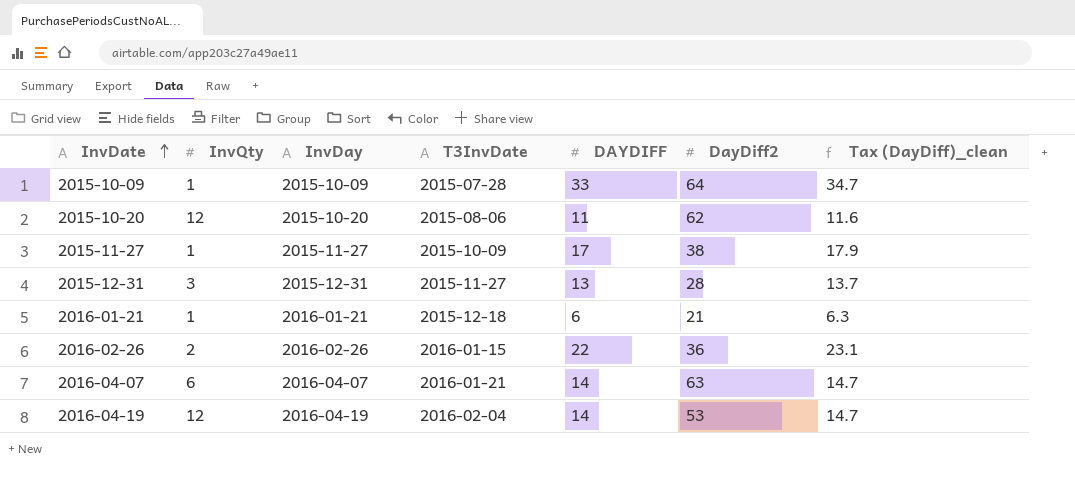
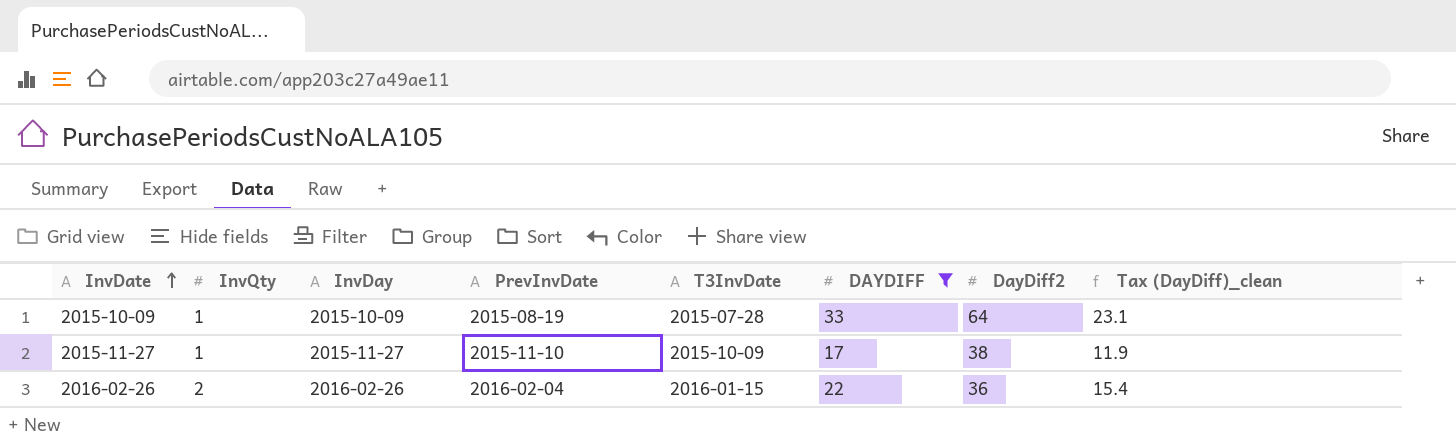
filter: none -> DAYDIFF >= 17
column PrevInvDate | position: none -> 4
column Tax (DayDiff)_clean | formula: [DAYDIFF] * 1.05 -> [DAYDIFF] * 0.7

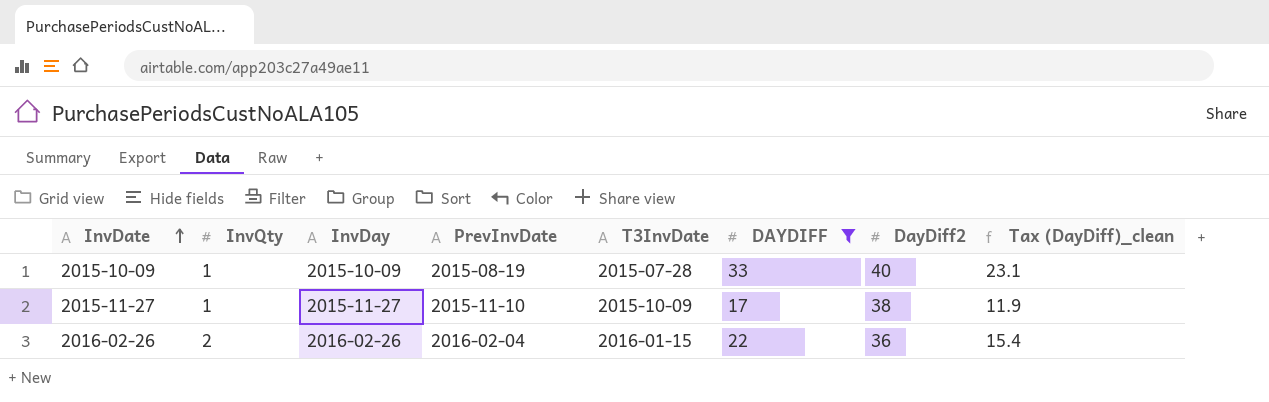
2015-10-09 | DayDiff2: 64 -> 40

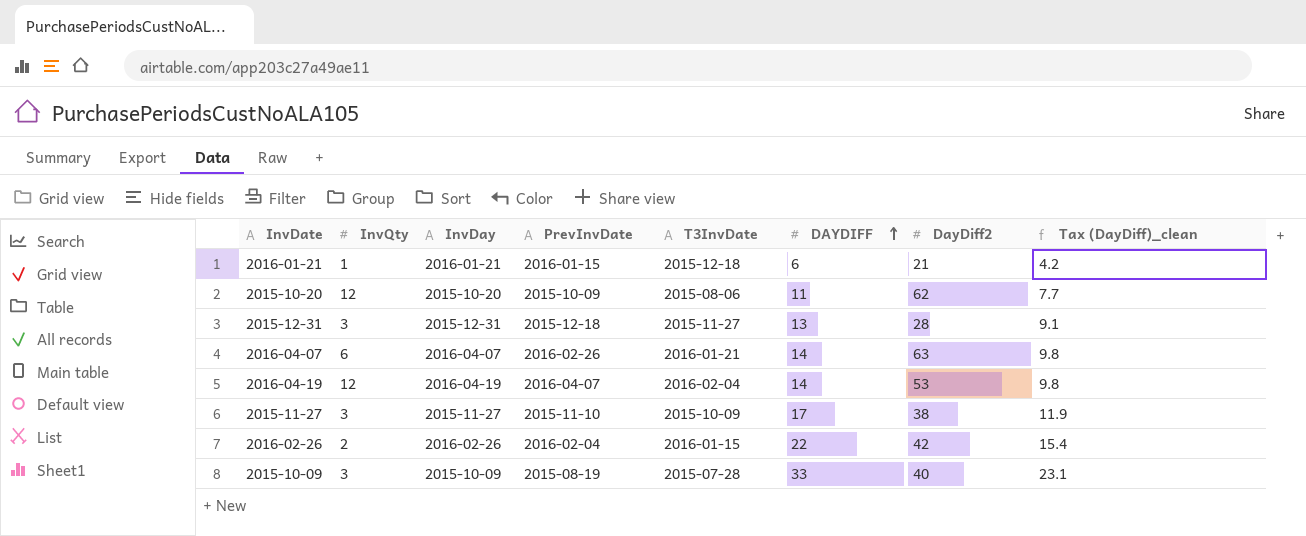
filter: DAYDIFF >= 17 -> none
row order: InvDate ascending -> DAYDIFF ascending
2015-11-27 | InvQty: 1 -> 3
2016-02-26 | DayDiff2: 36 -> 42
2015-10-09 | InvQty: 1 -> 3

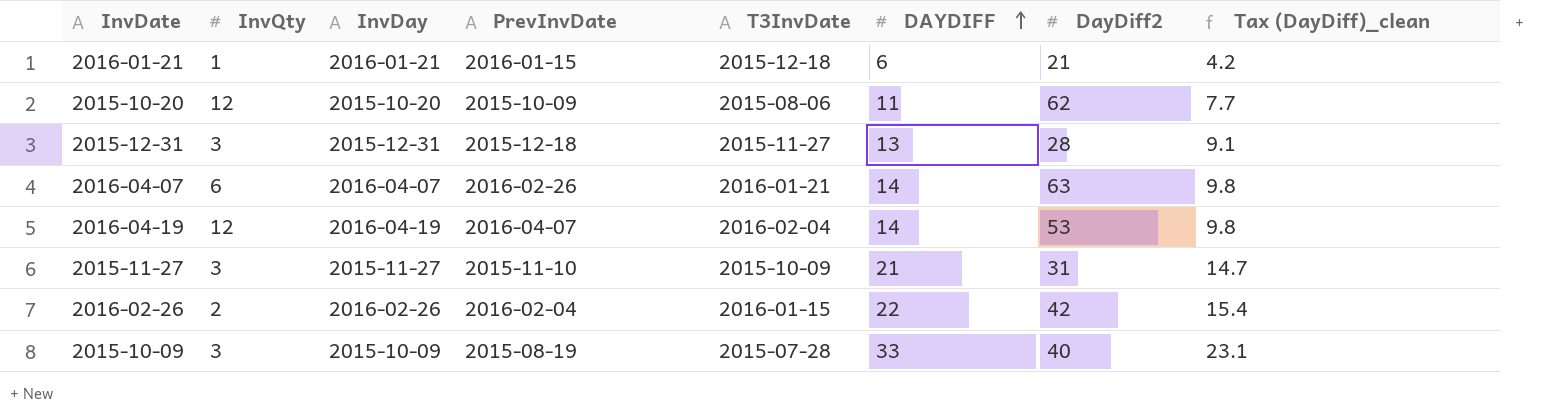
2015-11-27 | DAYDIFF: 17 -> 21
2015-11-27 | DayDiff2: 38 -> 31
2015-11-27 | Tax (DayDiff)_clean: 11.9 -> 14.7

